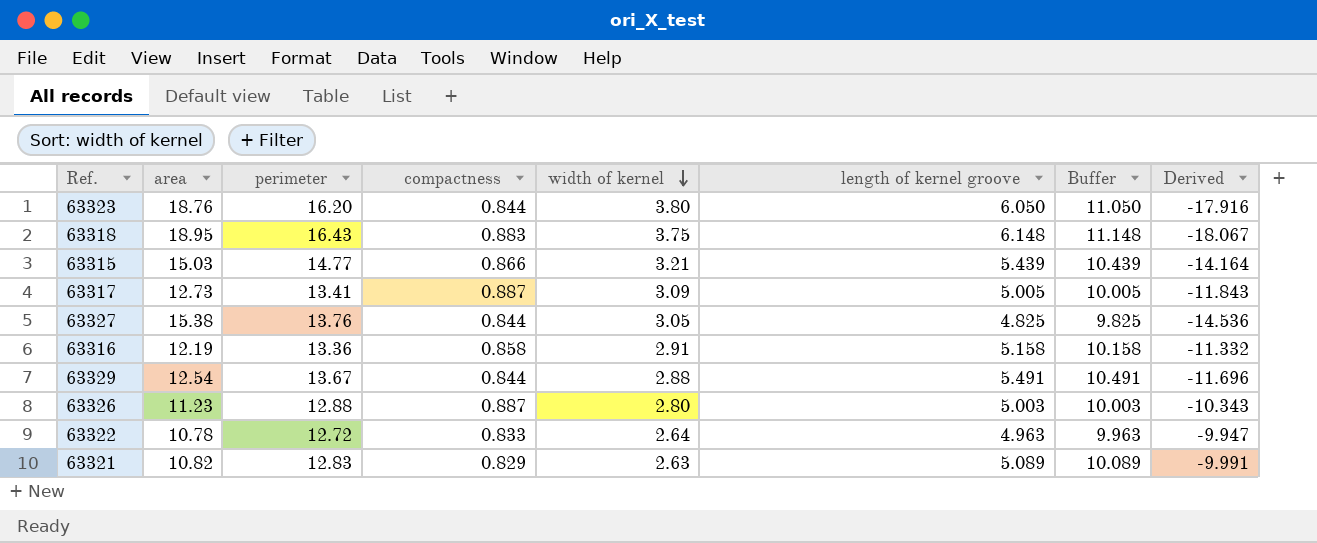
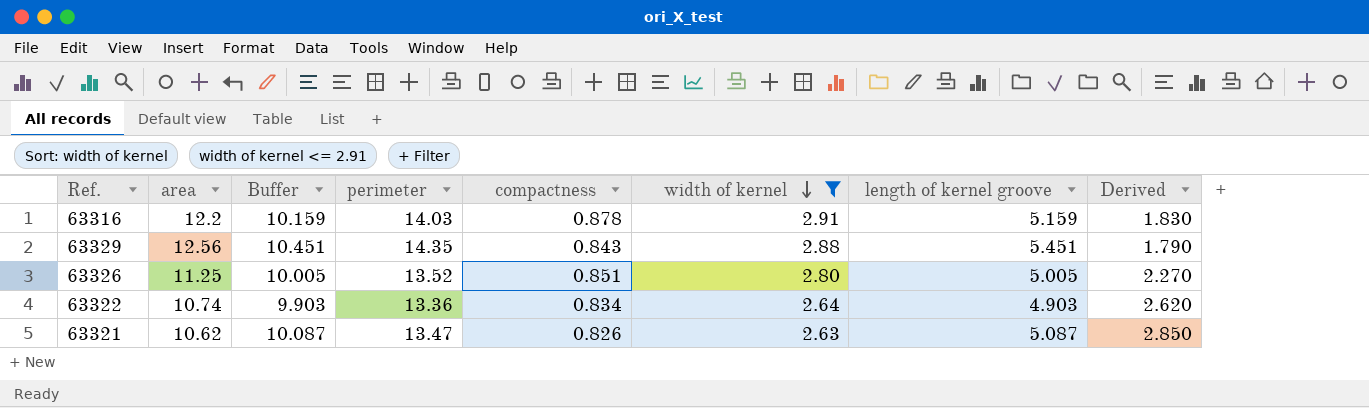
filter: none -> width of kernel <= 2.91
column Buffer | position: 7 -> 3
column Derived | formula: [compactness] - [area] -> [perimeter] - [area]
63316 | area: 12.19 -> 12.2
63316 | Buffer: 10.158 -> 10.159
63316 | perimeter: 13.36 -> 14.03
63316 | compactness: 0.858 -> 0.878
63316 | length of kernel groove: 5.158 -> 5.159
63329 | area: 12.54 -> 12.56
63329 | Buffer: 10.491 -> 10.451
63329 | perimeter: 13.67 -> 14.35
63329 | compactness: 0.844 -> 0.843
63329 | length of kernel groove: 5.491 -> 5.451
63326 | area: 11.23 -> 11.25
63326 | Buffer: 10.003 -> 10.005
63326 | perimeter: 12.88 -> 13.52
63326 | compactness: 0.887 -> 0.851
63326 | length of kernel groove: 5.003 -> 5.005
63322 | area: 10.78 -> 10.74
63322 | Buffer: 9.963 -> 9.903
63322 | perimeter: 12.72 -> 13.36
63322 | compactness: 0.833 -> 0.834
63322 | length of kernel groove: 4.963 -> 4.903
63321 | area: 10.82 -> 10.62
63321 | Buffer: 10.089 -> 10.087
63321 | perimeter: 12.83 -> 13.47
63321 | compactness: 0.829 -> 0.826
63321 | length of kernel groove: 5.089 -> 5.087

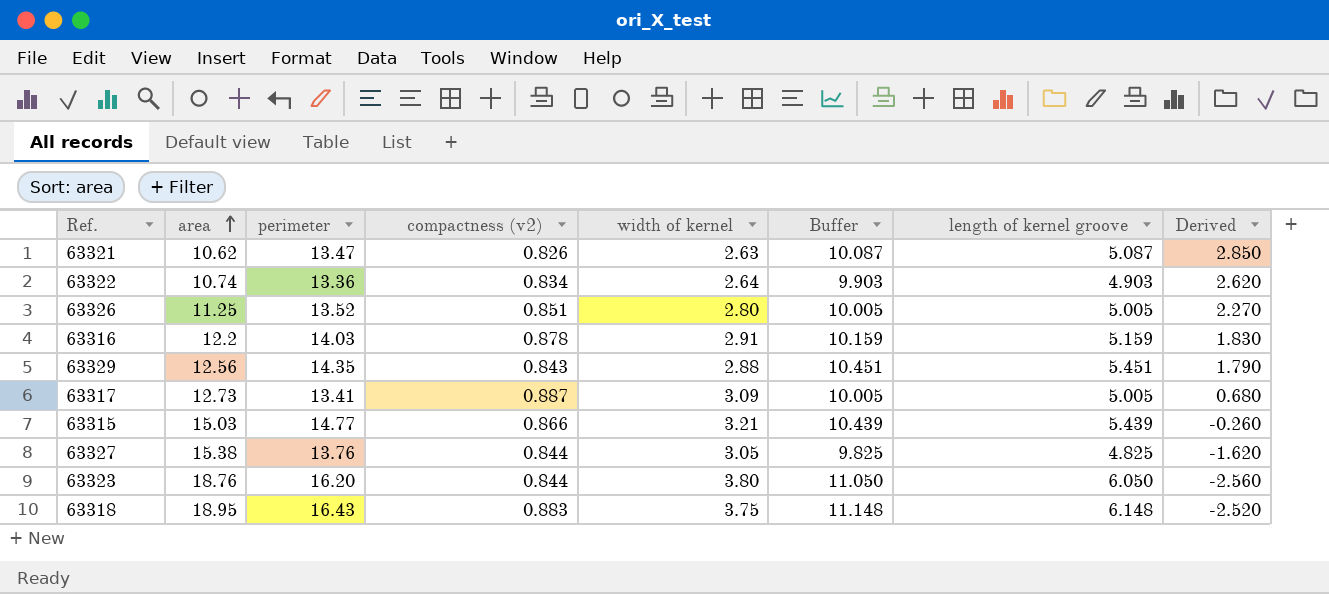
filter: width of kernel <= 2.91 -> none
row order: width of kernel descending -> area ascending
column name: compactness -> compactness (v2)
column Buffer | position: 3 -> 6

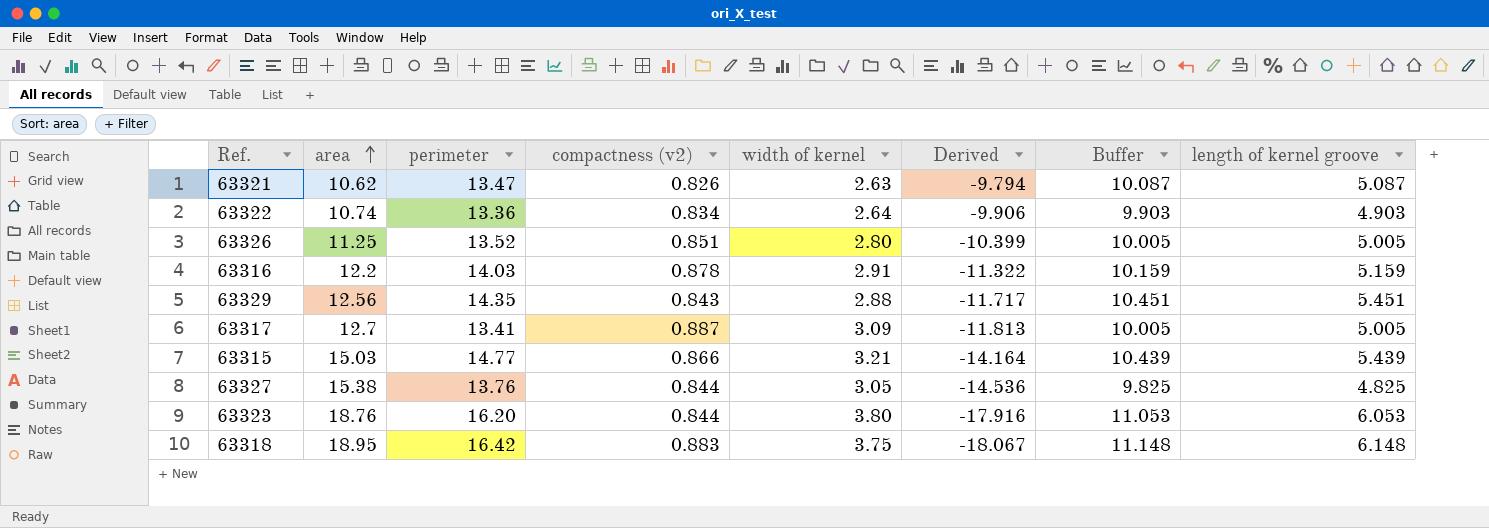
column Derived | formula: [perimeter] - [area] -> [compactness (v2)] - [area]
column Derived | position: 8 -> 6
63317 | area: 12.73 -> 12.7
63323 | Buffer: 11.050 -> 11.053
63323 | length of kernel groove: 6.050 -> 6.053
63318 | perimeter: 16.43 -> 16.42

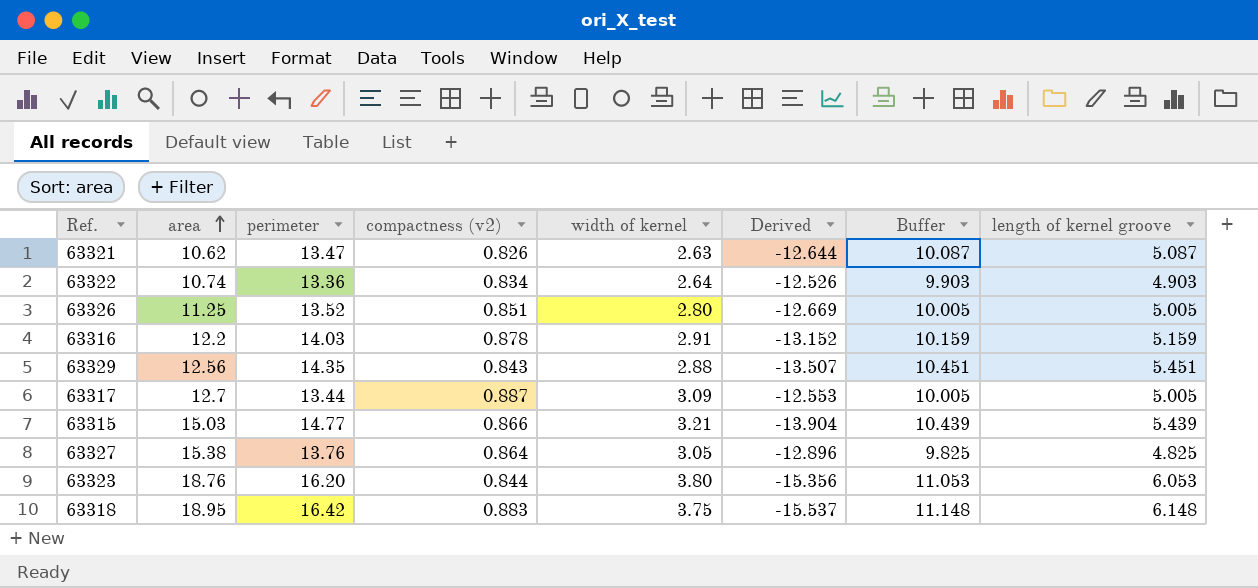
column Derived | formula: [compactness (v2)] - [area] -> [compactness (v2)] - [perimeter]
63317 | perimeter: 13.41 -> 13.44
63327 | compactness (v2): 0.844 -> 0.864

